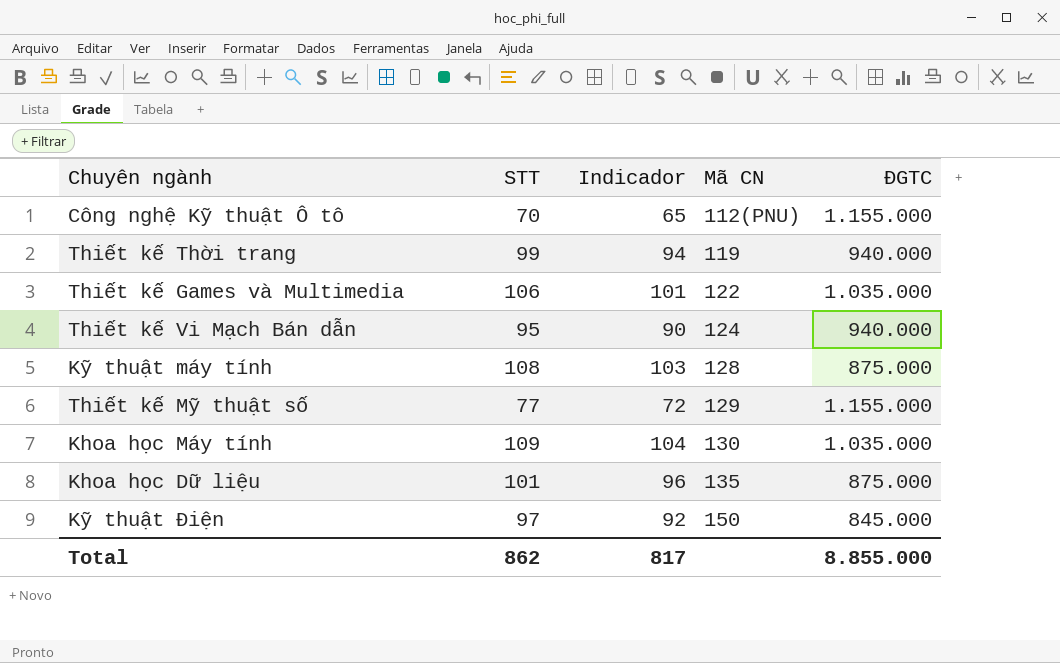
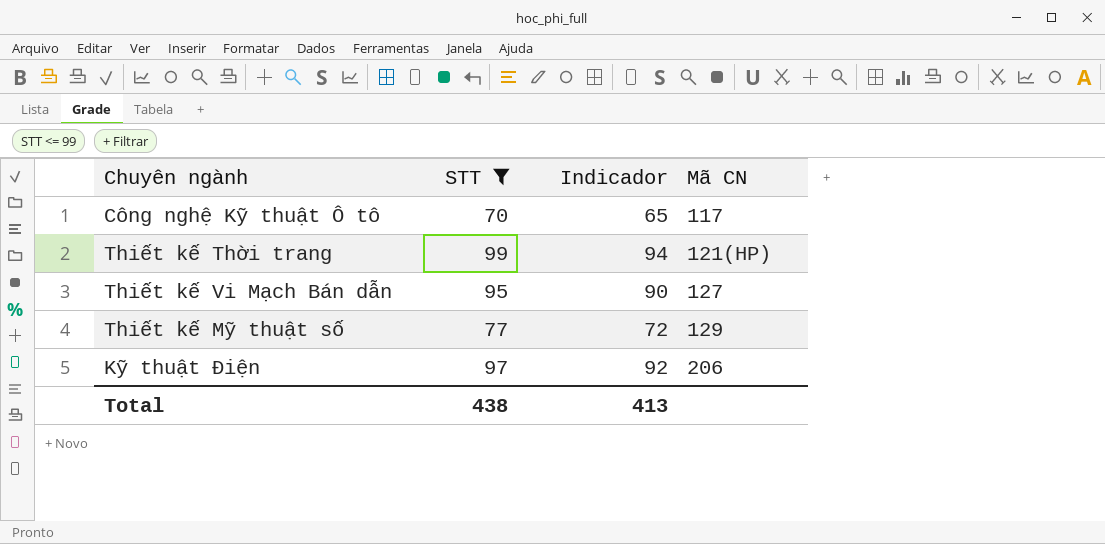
filter: none -> STT <= 99
column ĐGTC | position: 5 -> none
Công nghệ Kỹ thuật Ô tô | Mã CN: 112(PNU) -> 117
Thiết kế Thời trang | Mã CN: 119 -> 121(HP)
Thiết kế Vi Mạch Bán dẫn | Mã CN: 124 -> 127
Kỹ thuật Điện | Mã CN: 150 -> 206
Total | STT: 862 -> 438
Total | Indicador: 817 -> 413

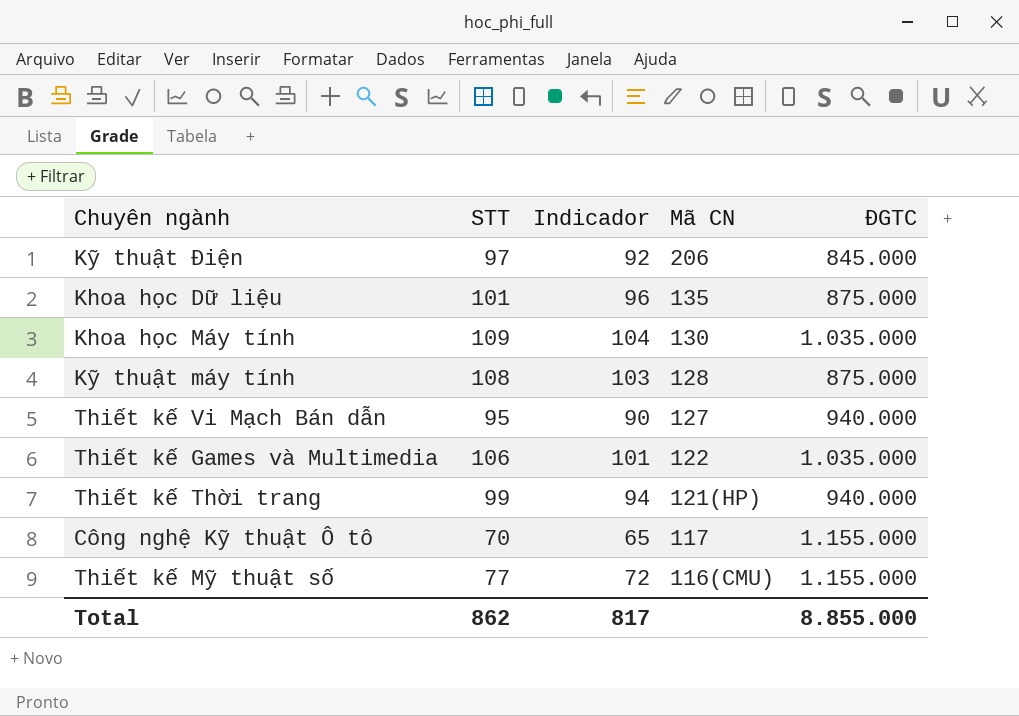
filter: STT <= 99 -> none
row order: Mã CN ascending -> Mã CN descending
column ĐGTC | position: none -> 5
Thiết kế Mỹ thuật số | Mã CN: 129 -> 116(CMU)
Total | STT: 438 -> 862
Total | Indicador: 413 -> 817

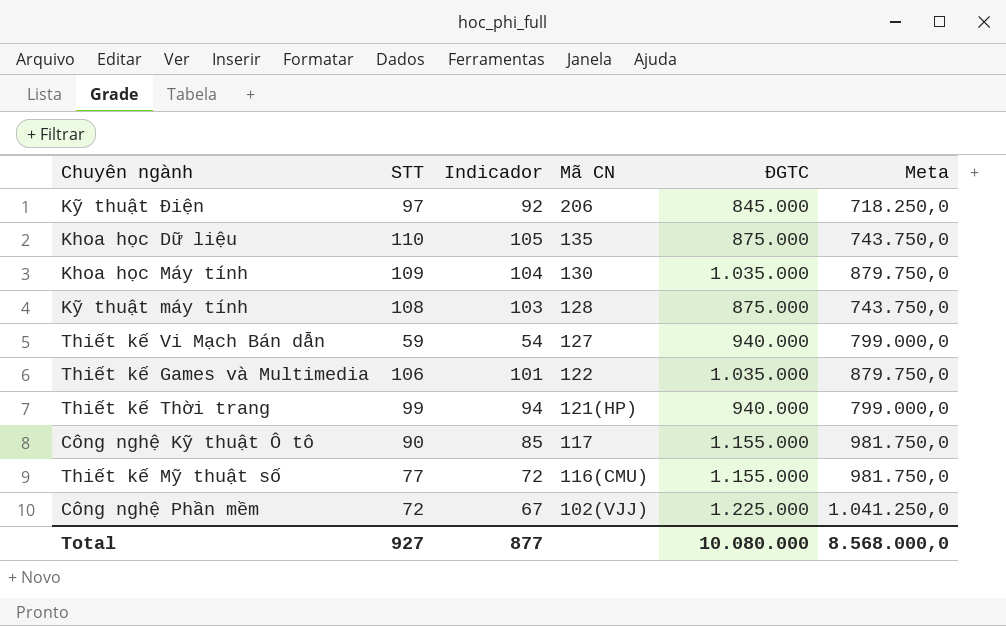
column Meta | formula: none -> [ĐGTC] * 0,85
Khoa học Dữ liệu | STT: 101 -> 110
Khoa học Dữ liệu | Indicador: 96 -> 105
Thiết kế Vi Mạch Bán dẫn | STT: 95 -> 59
Thiết kế Vi Mạch Bán dẫn | Indicador: 90 -> 54
Công nghệ Kỹ thuật Ô tô | STT: 70 -> 90
Công nghệ Kỹ thuật Ô tô | Indicador: 65 -> 85
row Công nghệ Phần mềm: none -> 72 | 67 | 102(VJJ) | 1.225.000 | 1.041.250,0
Total | STT: 862 -> 927
Total | Indicador: 817 -> 877
Total | ĐGTC: 8.855.000 -> 10.080.000

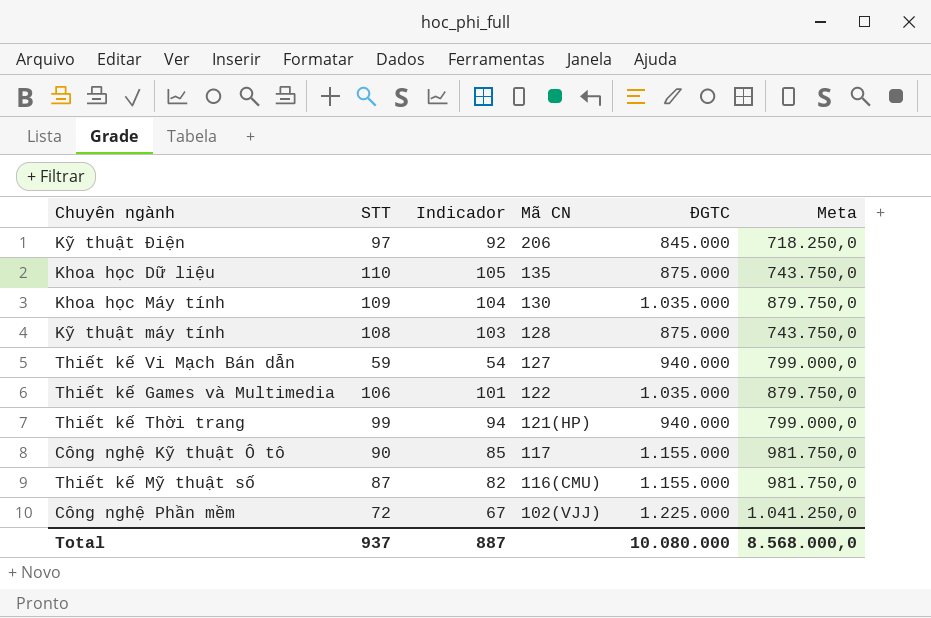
Thiết kế Mỹ thuật số | STT: 77 -> 87
Thiết kế Mỹ thuật số | Indicador: 72 -> 82
Total | STT: 927 -> 937
Total | Indicador: 877 -> 887

